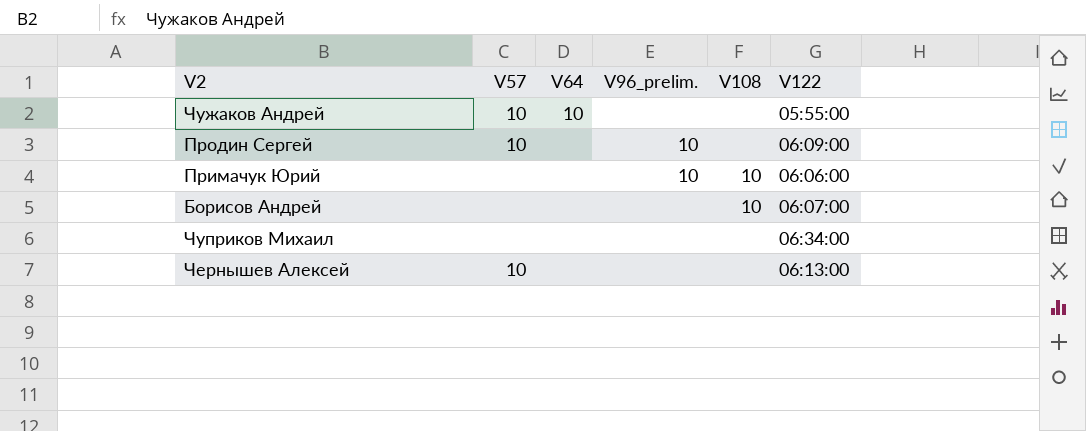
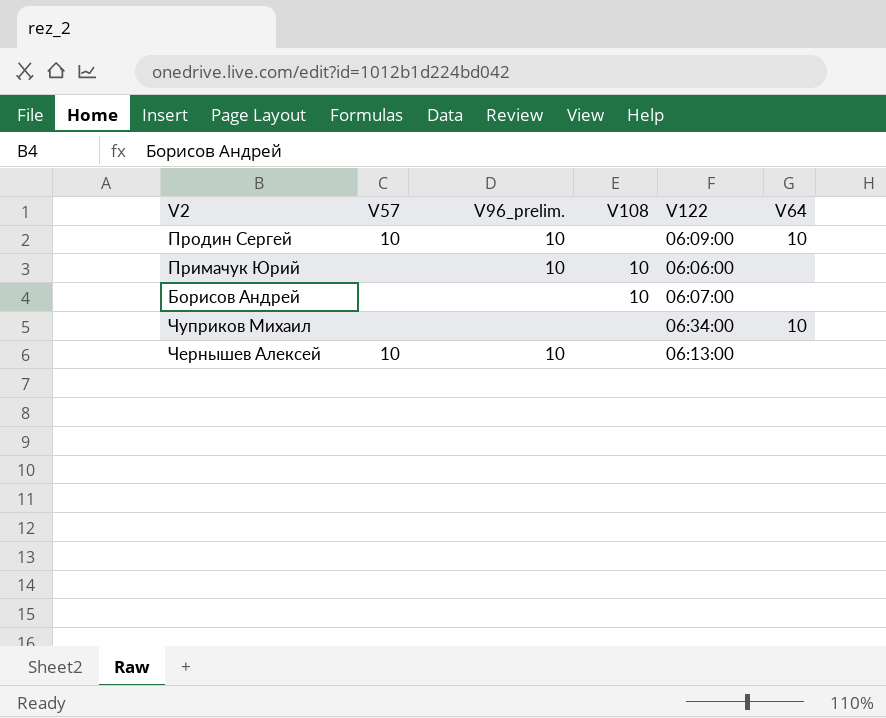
column V64 | position: 3 -> 6
row Чужаков Андрей: 10 | 10 | none | none | 05:55:00 -> none
Продин Сергей | V64: none -> 10
Чуприков Михаил | V64: none -> 10
Чернышев Алексей | V96_prelim.: none -> 10

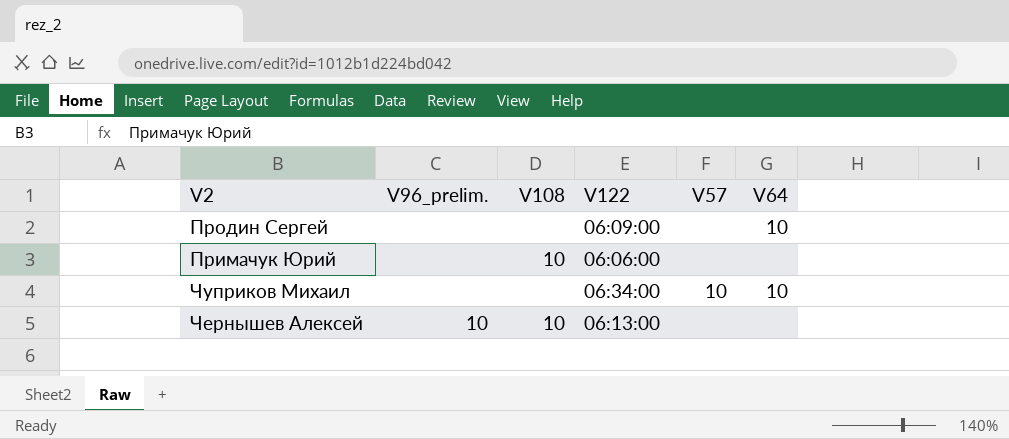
column V57 | position: 2 -> 5
row Борисов Андрей: none | none | 10 | 06:07:00 | none -> none
Продин Сергей | V96_prelim.: 10 -> none
Продин Сергей | V57: 10 -> none
Примачук Юрий | V96_prelim.: 10 -> none
Чуприков Михаил | V57: none -> 10
Чернышев Алексей | V108: none -> 10
Чернышев Алексей | V57: 10 -> none

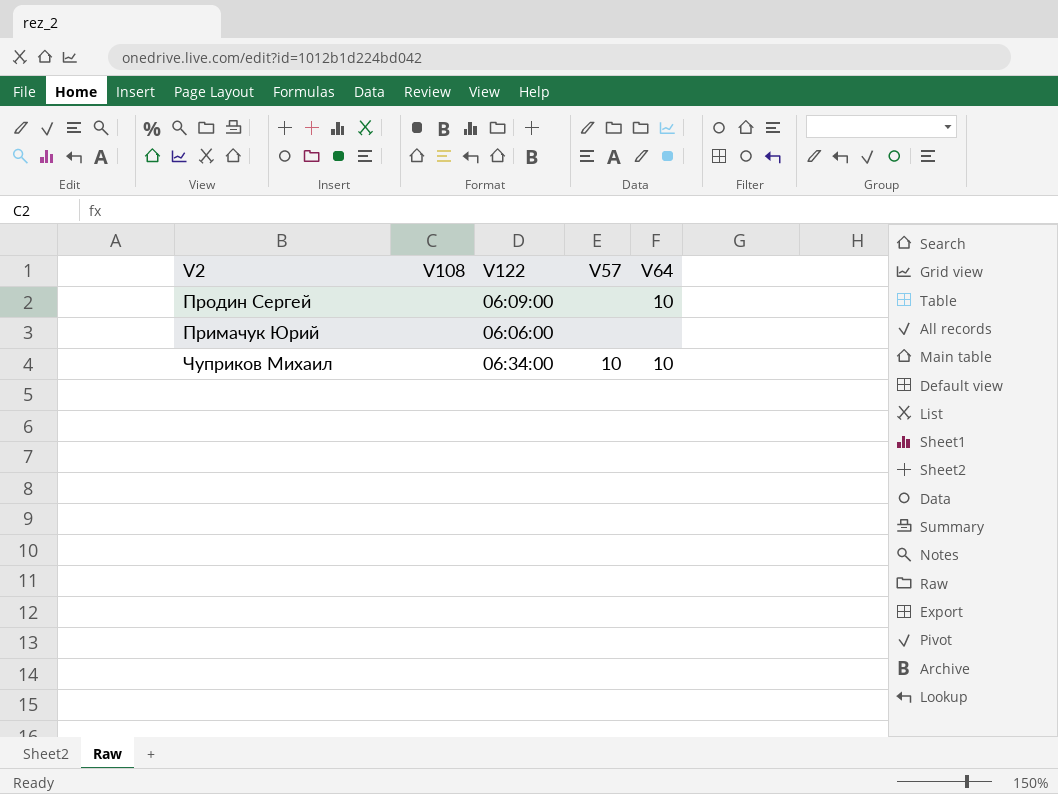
column V96_prelim. | position: 2 -> none
row Чернышев Алексей: 10 | 10 | 06:13:00 | none | none -> none
Примачук Юрий | V108: 10 -> none

